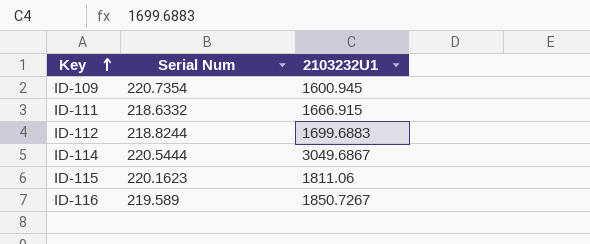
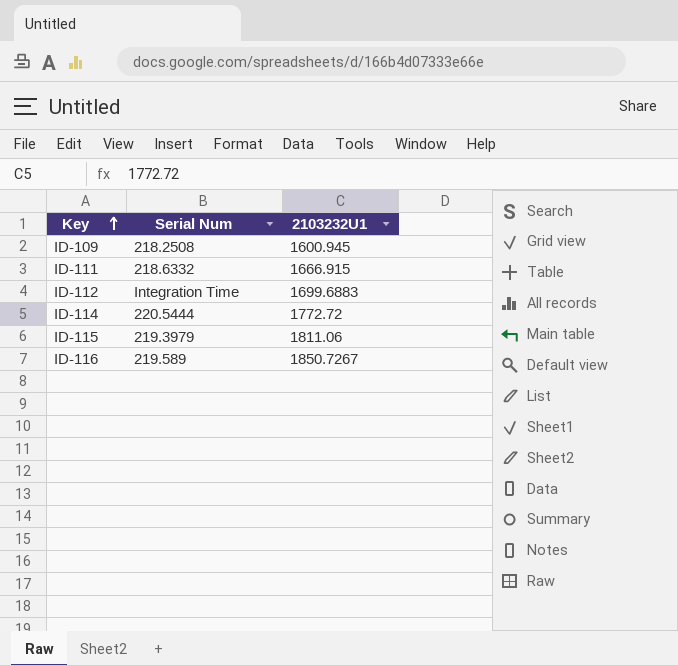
ID-109 | Serial Num: 220.7354 -> 218.2508
ID-112 | Serial Num: 218.8244 -> Integration Time
ID-114 | 2103232U1: 3049.6867 -> 1772.72
ID-115 | Serial Num: 220.1623 -> 219.3979

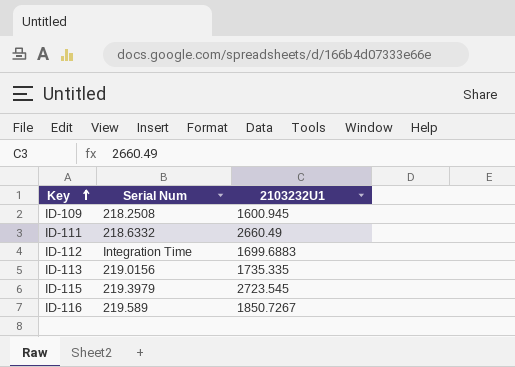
row ID-114: 220.5444 | 1772.72 -> none
ID-111 | 2103232U1: 1666.915 -> 2660.49
row ID-113: none -> 219.0156 | 1735.335
ID-115 | 2103232U1: 1811.06 -> 2723.545

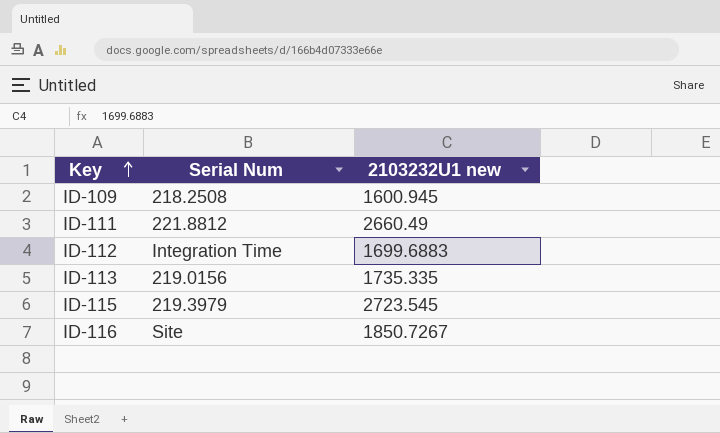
column name: 2103232U1 -> 2103232U1 new
ID-111 | Serial Num: 218.6332 -> 221.8812
ID-116 | Serial Num: 219.589 -> Site

